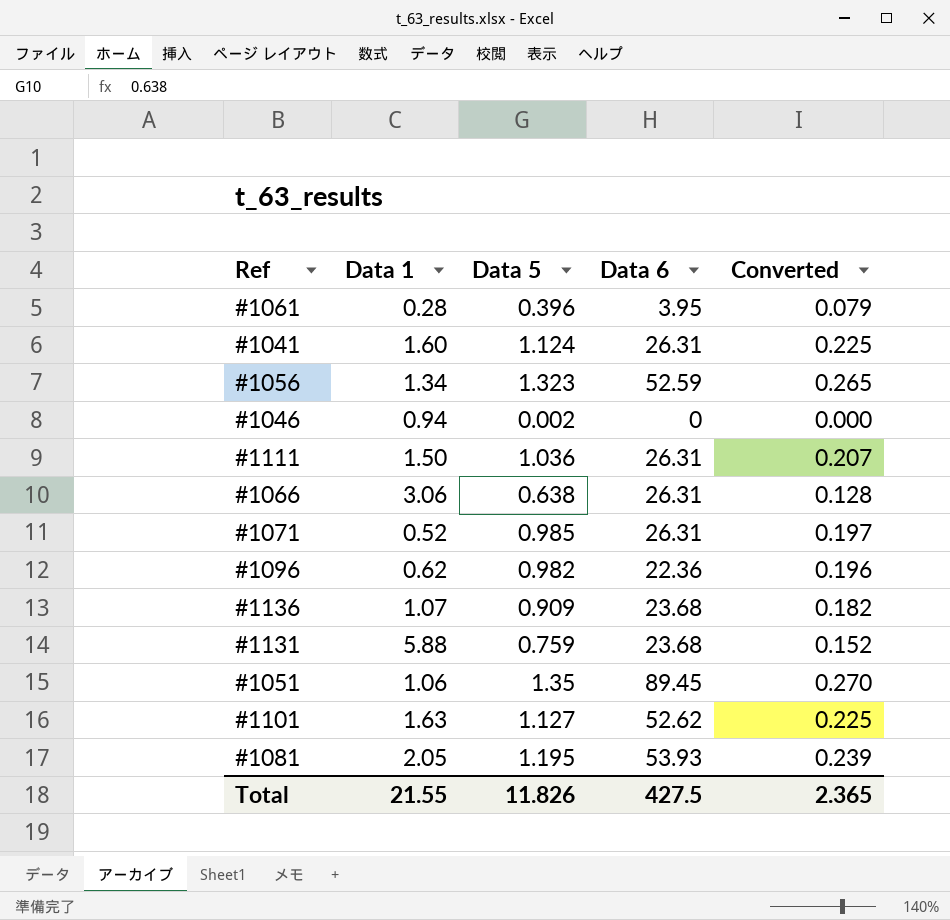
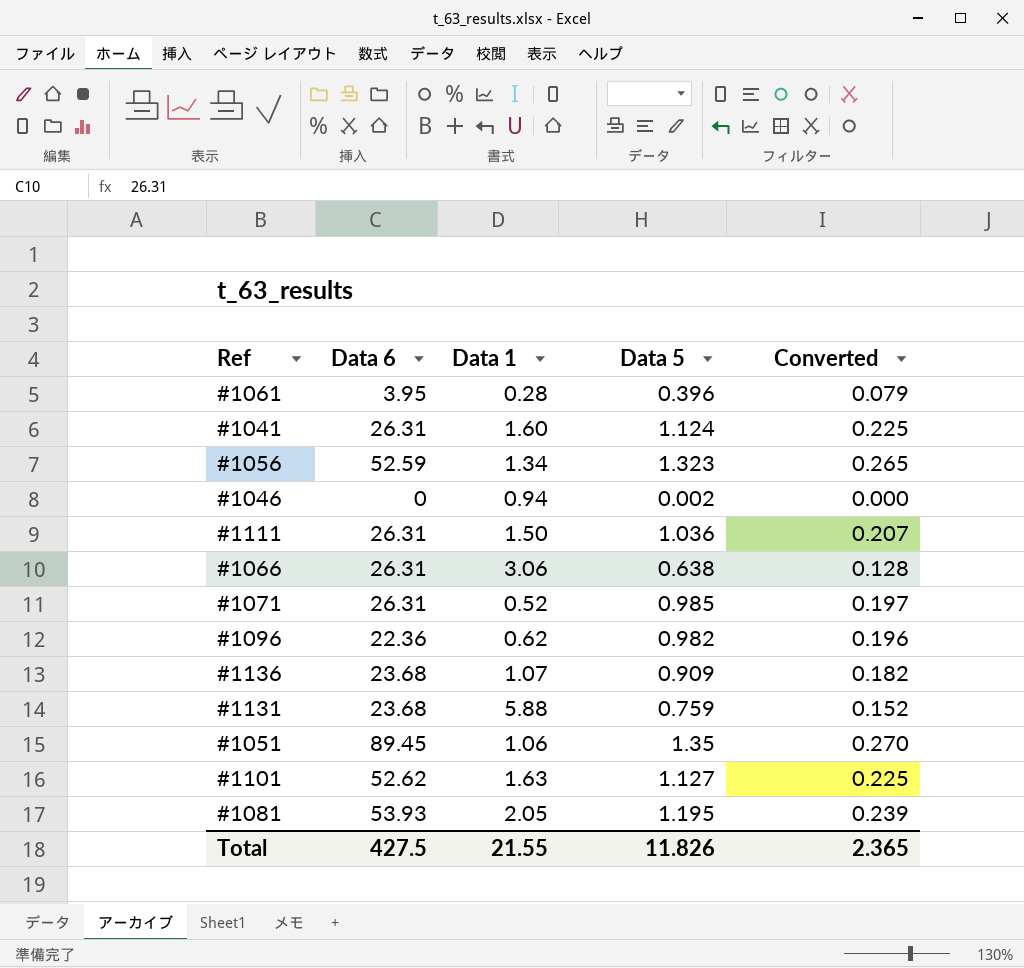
column Data 6 | position: 4 -> 2

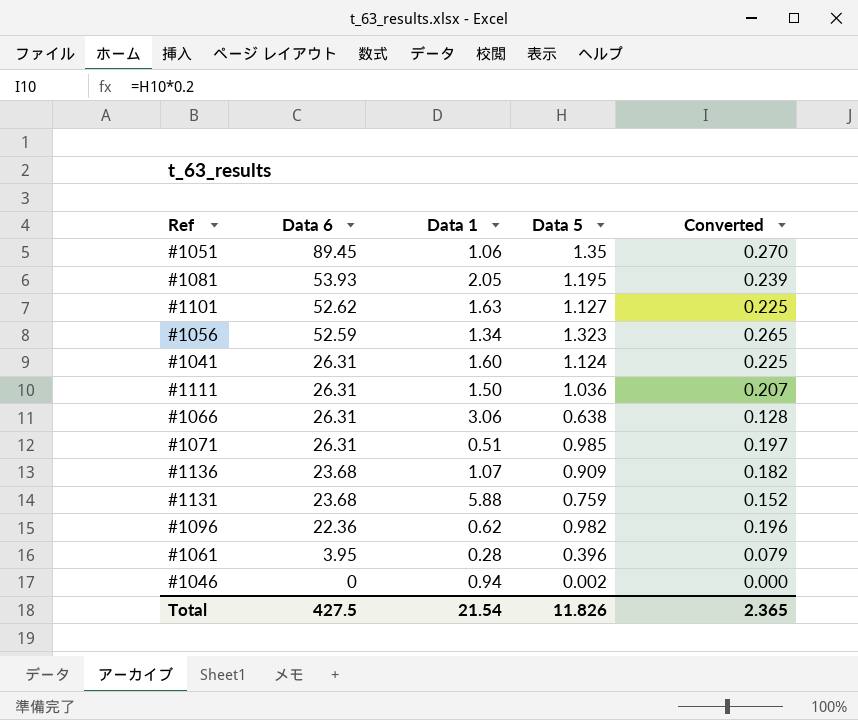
row order: none -> Data 6 descending
#1071 | Data 1: 0.52 -> 0.51
Total | Data 1: 21.55 -> 21.54

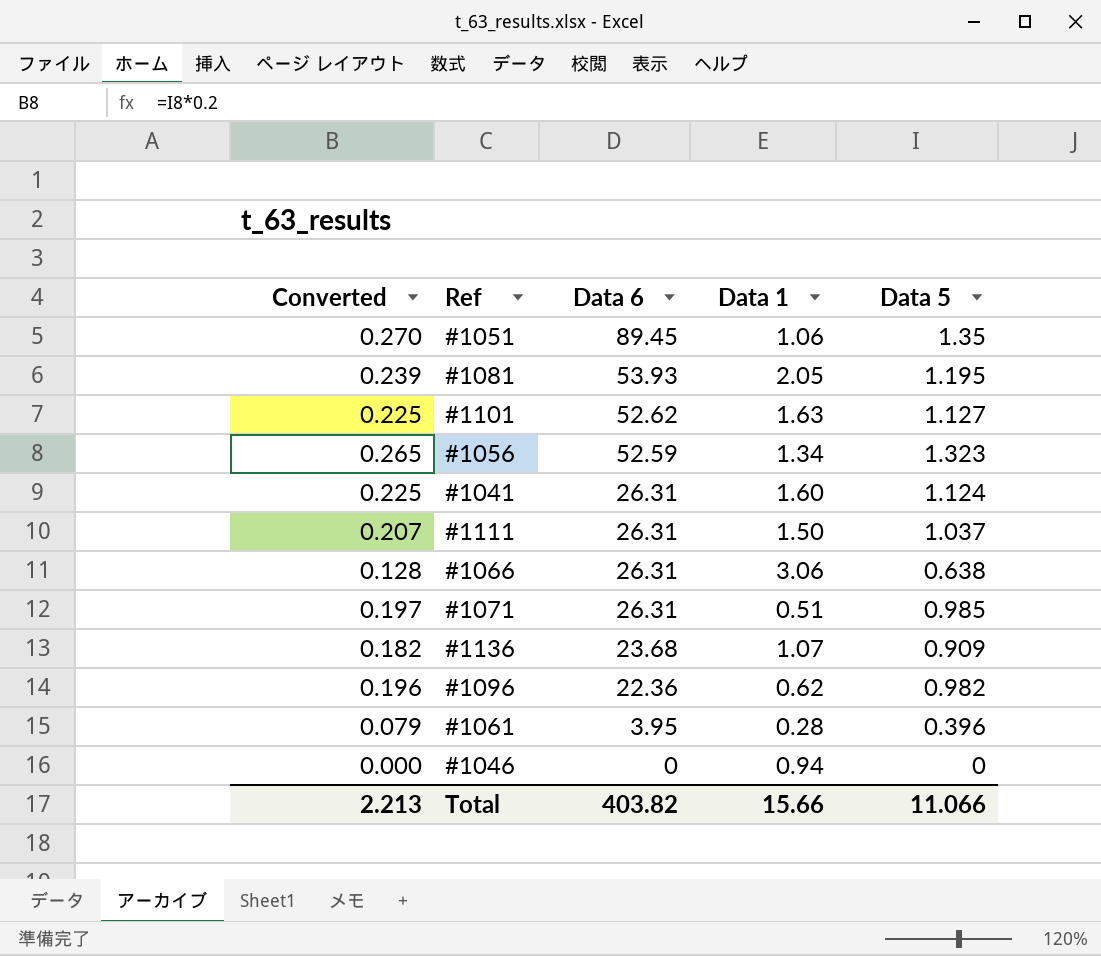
column Converted | position: 5 -> 1
row #1131: 23.68 | 5.88 | 0.759 | 0.152 -> none
#1111 | Data 5: 1.036 -> 1.037
#1046 | Data 5: 0.002 -> 0
Total | Converted: 2.365 -> 2.213
Total | Data 6: 427.5 -> 403.82
Total | Data 1: 21.54 -> 15.66
Total | Data 5: 11.826 -> 11.066

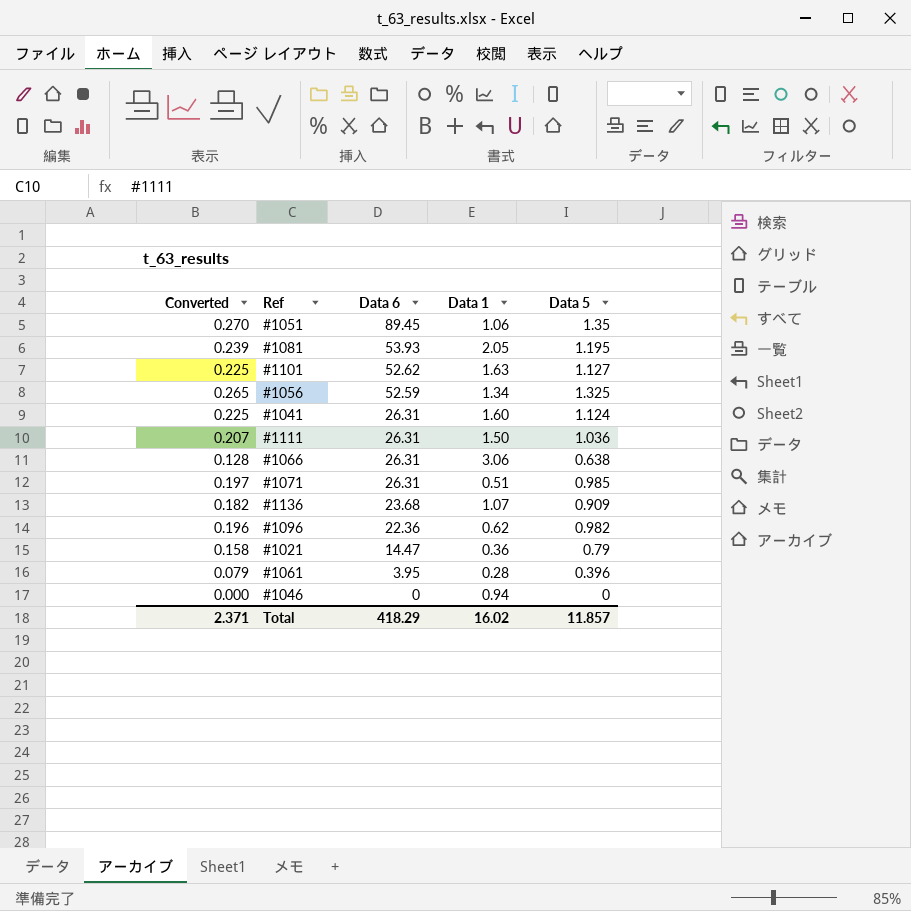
#1056 | Data 5: 1.323 -> 1.325
#1111 | Data 5: 1.037 -> 1.036
row #1021: none -> 0.158 | 14.47 | 0.36 | 0.79
Total | Converted: 2.213 -> 2.371
Total | Data 6: 403.82 -> 418.29
Total | Data 1: 15.66 -> 16.02
Total | Data 5: 11.066 -> 11.857

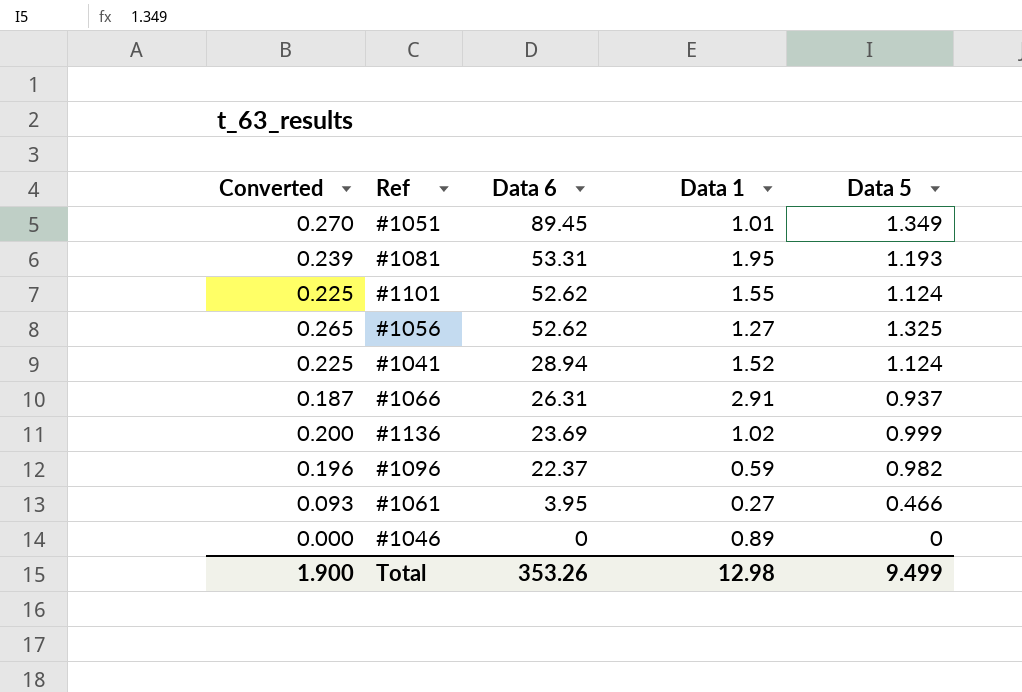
row #1111: 0.207 | 26.31 | 1.50 | 1.036 -> none
row #1071: 0.197 | 26.31 | 0.51 | 0.985 -> none
row #1021: 0.158 | 14.47 | 0.36 | 0.79 -> none
#1051 | Data 1: 1.06 -> 1.01
#1051 | Data 5: 1.35 -> 1.349
#1081 | Data 6: 53.93 -> 53.31
#1081 | Data 1: 2.05 -> 1.95
#1081 | Data 5: 1.195 -> 1.193
#1101 | Data 1: 1.63 -> 1.55
#1101 | Data 5: 1.127 -> 1.124
#1056 | Data 6: 52.59 -> 52.62
#1056 | Data 1: 1.34 -> 1.27
#1041 | Data 6: 26.31 -> 28.94
#1041 | Data 1: 1.60 -> 1.52
#1066 | Converted: 0.128 -> 0.187
#1066 | Data 1: 3.06 -> 2.91
#1066 | Data 5: 0.638 -> 0.937
#1136 | Converted: 0.182 -> 0.200
#1136 | Data 6: 23.68 -> 23.69
#1136 | Data 1: 1.07 -> 1.02
#1136 | Data 5: 0.909 -> 0.999
#1096 | Data 6: 22.36 -> 22.37
#1096 | Data 1: 0.62 -> 0.59
#1061 | Converted: 0.079 -> 0.093
#1061 | Data 1: 0.28 -> 0.27
#1061 | Data 5: 0.396 -> 0.466
#1046 | Data 1: 0.94 -> 0.89
Total | Converted: 2.371 -> 1.900
Total | Data 6: 418.29 -> 353.26
Total | Data 1: 16.02 -> 12.98
Total | Data 5: 11.857 -> 9.499

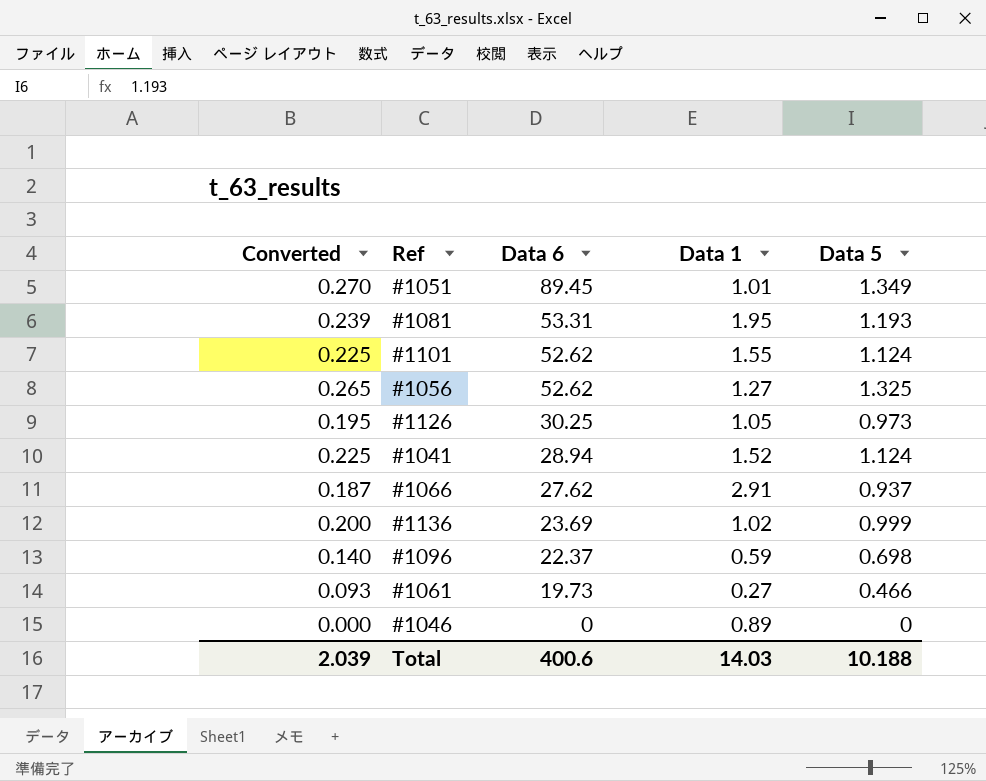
row #1126: none -> 0.195 | 30.25 | 1.05 | 0.973
#1066 | Data 6: 26.31 -> 27.62
#1096 | Converted: 0.196 -> 0.140
#1096 | Data 5: 0.982 -> 0.698
#1061 | Data 6: 3.95 -> 19.73
Total | Converted: 1.900 -> 2.039
Total | Data 6: 353.26 -> 400.6
Total | Data 1: 12.98 -> 14.03
Total | Data 5: 9.499 -> 10.188

